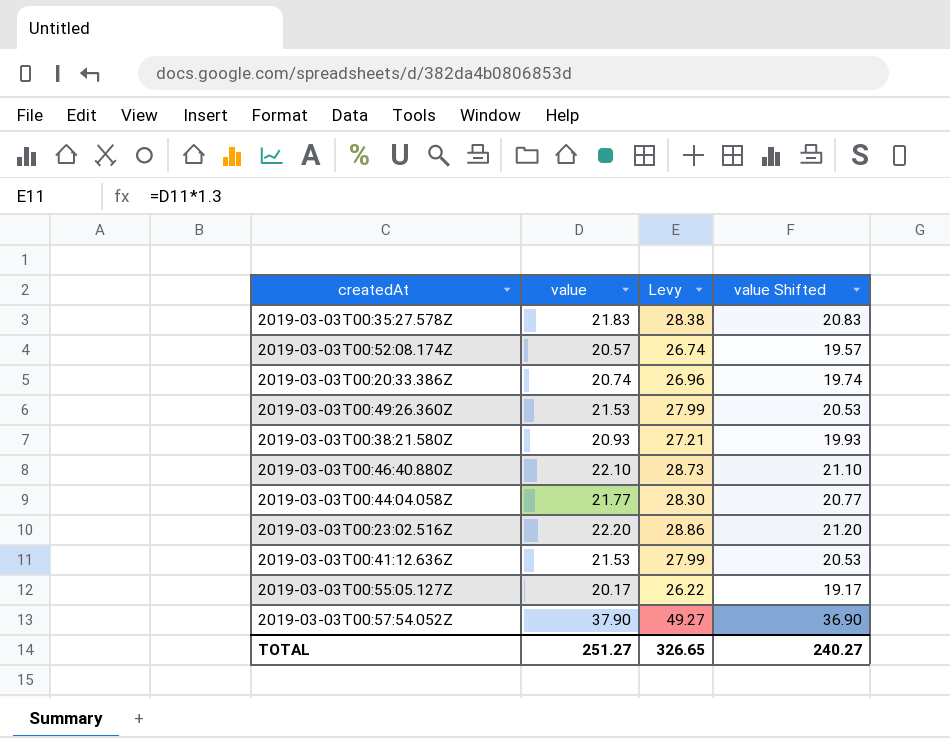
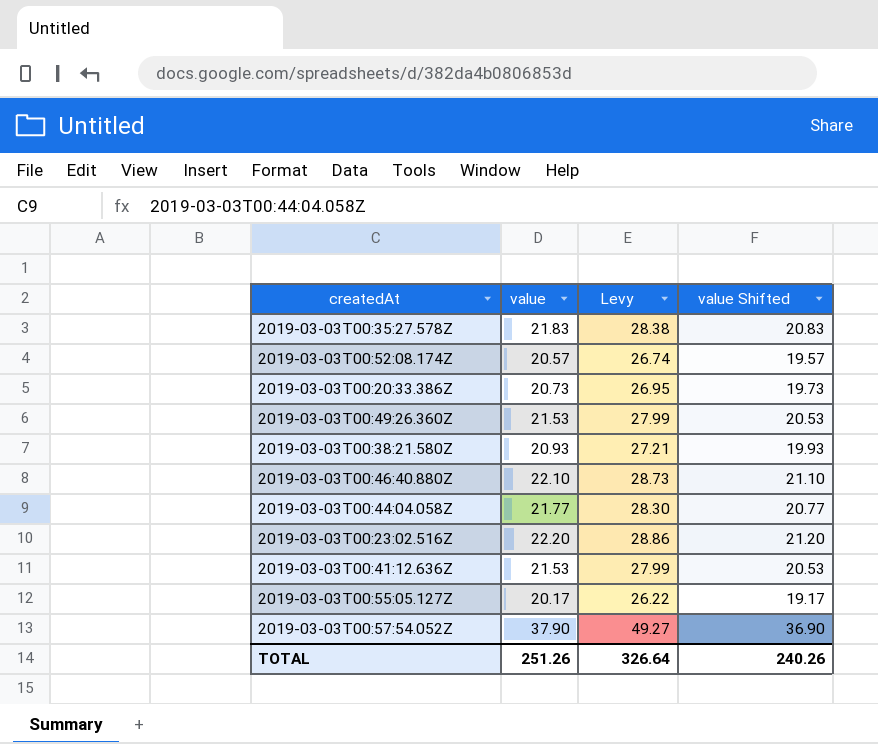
2019-03-03T00:20:33.386Z | value: 20.74 -> 20.73
2019-03-03T00:20:33.386Z | Levy: 26.96 -> 26.95
2019-03-03T00:20:33.386Z | value Shifted: 19.74 -> 19.73
TOTAL | value: 251.27 -> 251.26
TOTAL | Levy: 326.65 -> 326.64
TOTAL | value Shifted: 240.27 -> 240.26

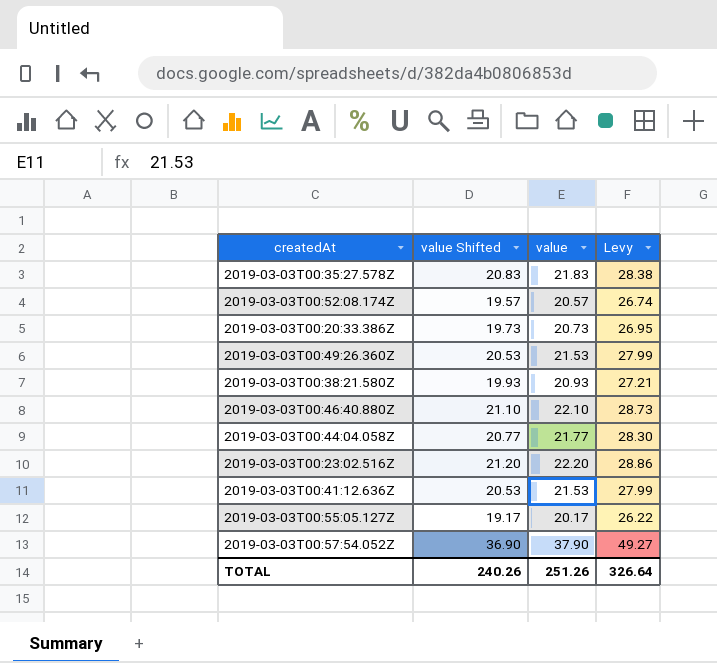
column value Shifted | position: 4 -> 2

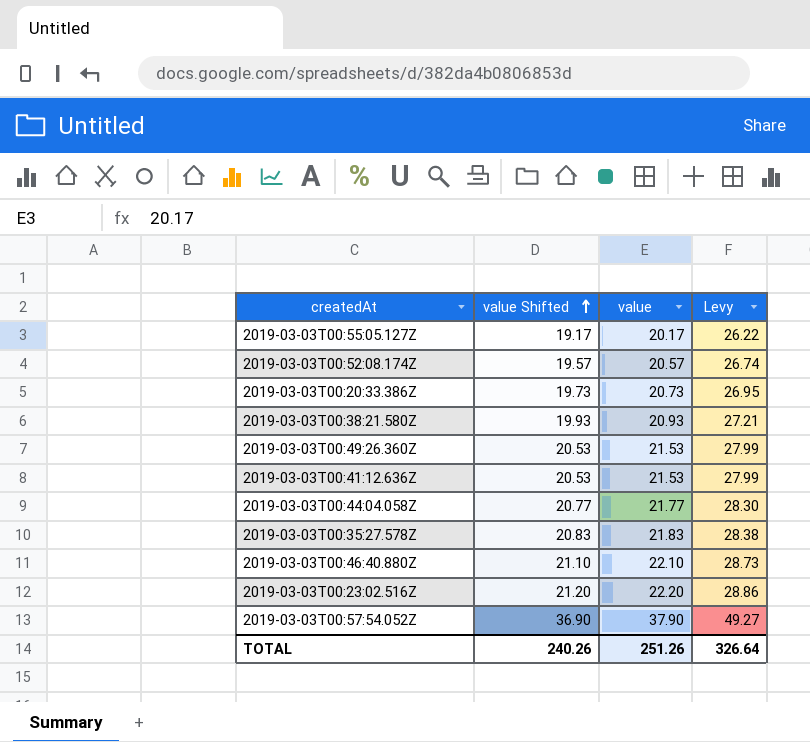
row order: none -> value Shifted ascending

